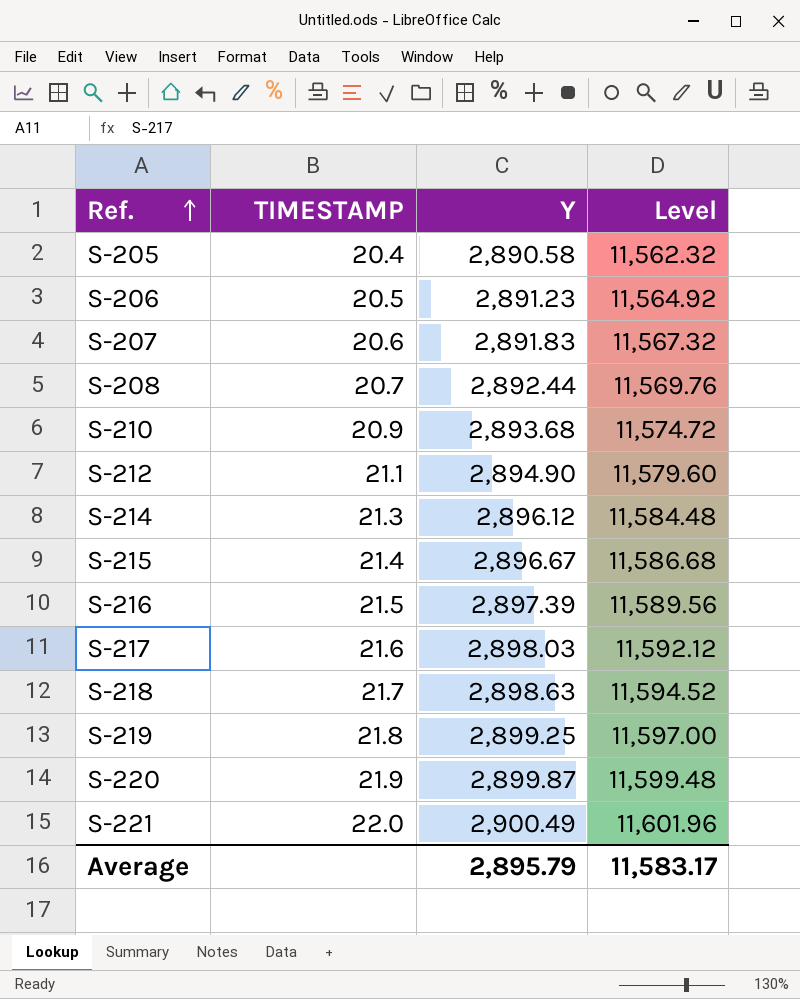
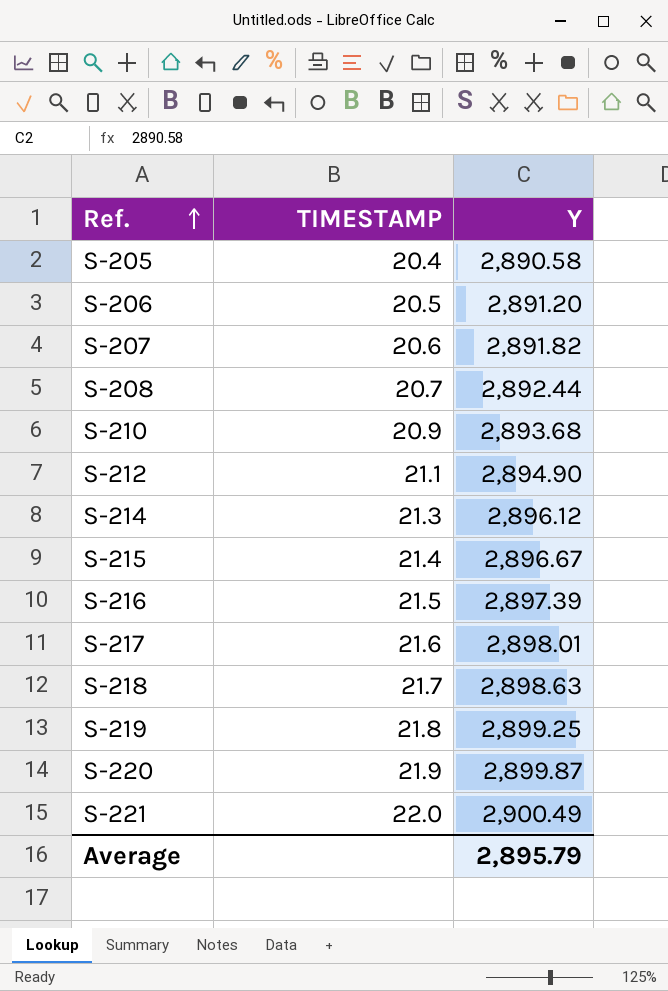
column Level | formula: [Y] * 4 -> none
S-206 | Y: 2,891.23 -> 2,891.20
S-207 | Y: 2,891.83 -> 2,891.82
S-217 | Y: 2,898.03 -> 2,898.01

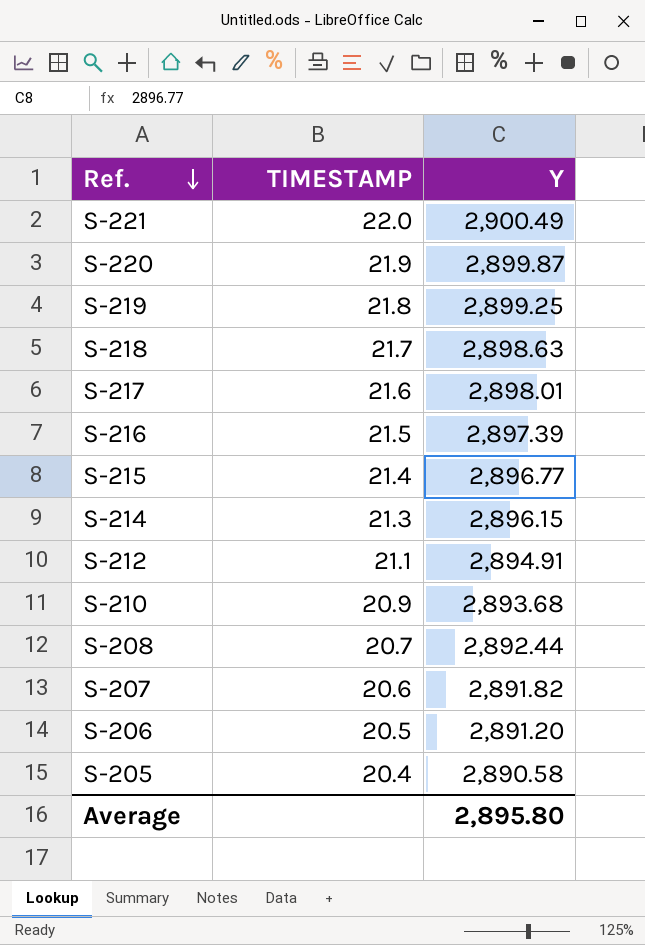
row order: Ref. ascending -> Ref. descending
S-215 | Y: 2,896.67 -> 2,896.77
S-214 | Y: 2,896.12 -> 2,896.15
S-212 | Y: 2,894.90 -> 2,894.91
Average | Y: 2,895.79 -> 2,895.80

